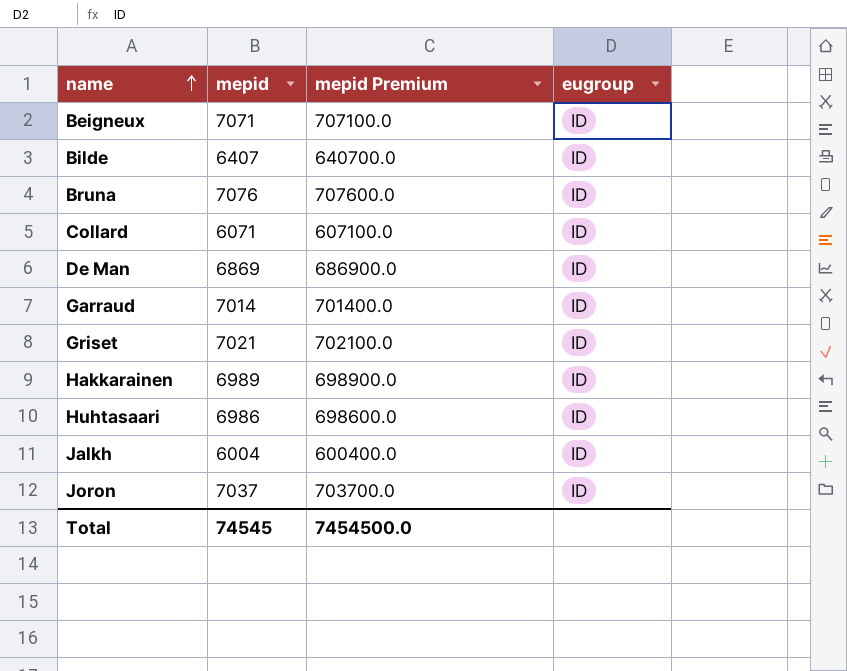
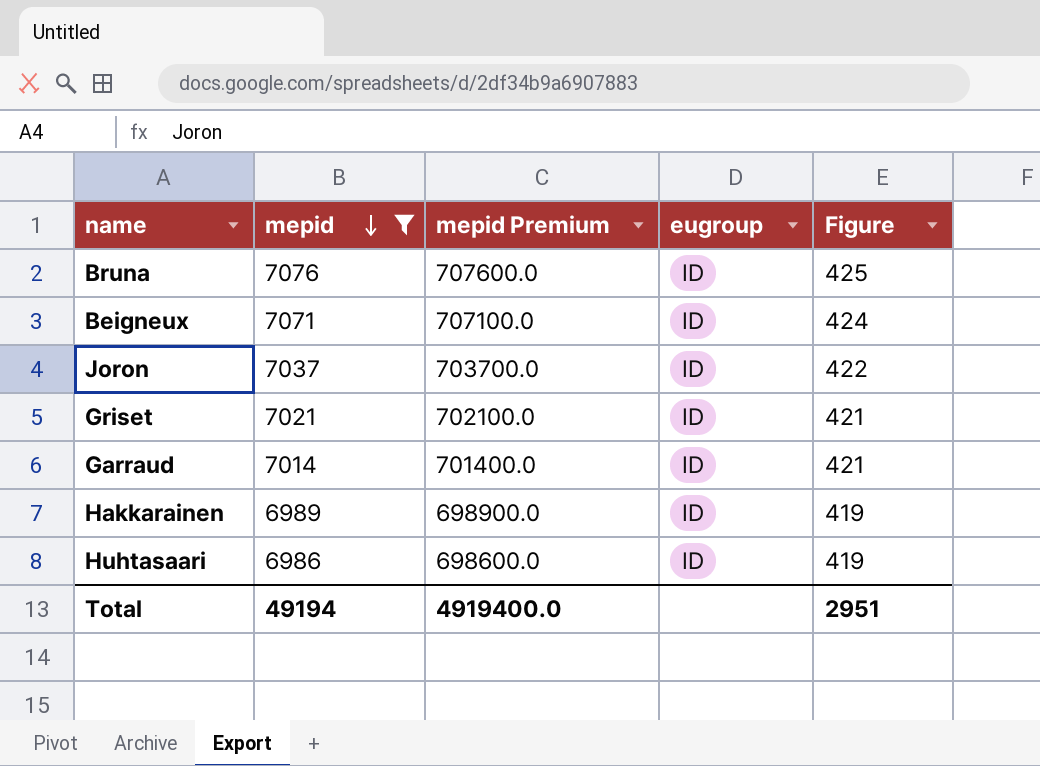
filter: none -> mepid >= 6986
row order: name ascending -> mepid descending
column Figure | formula: none -> [mepid] * 0.06
Total | mepid: 74545 -> 49194
Total | mepid Premium: 7454500.0 -> 4919400.0

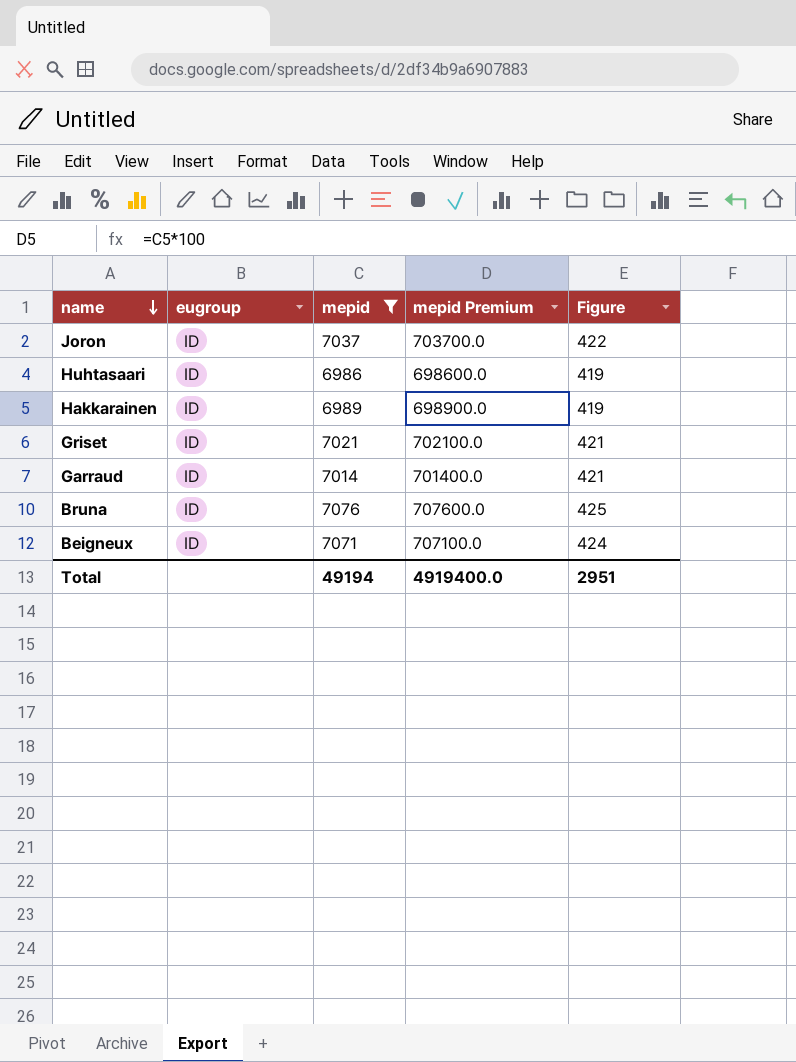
row order: mepid descending -> name descending
column eugroup | position: 4 -> 2

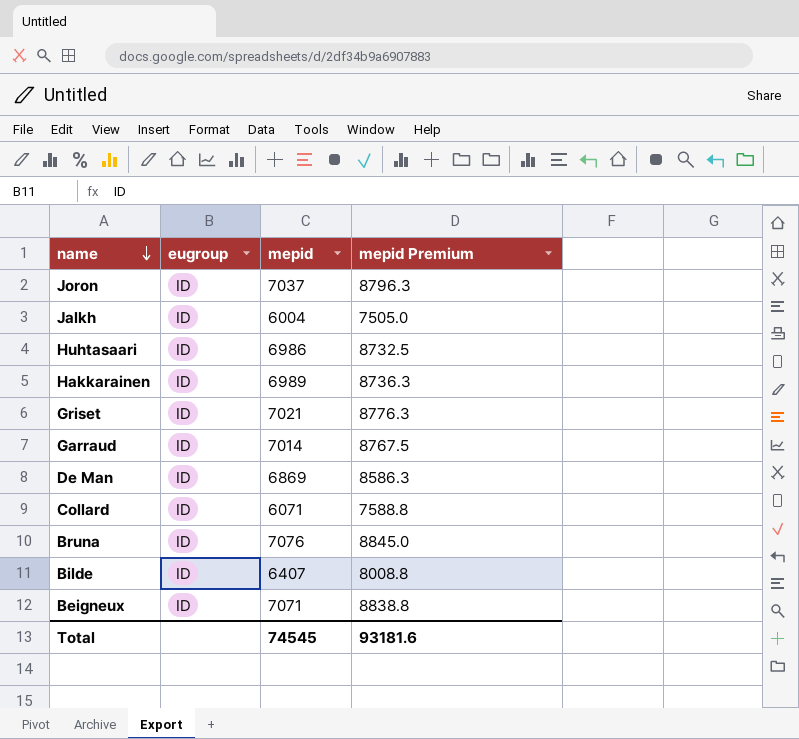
filter: mepid >= 6986 -> none
column Figure | formula: [mepid] * 0.06 -> none
column mepid Premium | formula: [mepid] * 100 -> [mepid] * 1.25
Total | mepid: 49194 -> 74545
Total | mepid Premium: 4919400.0 -> 93181.6

